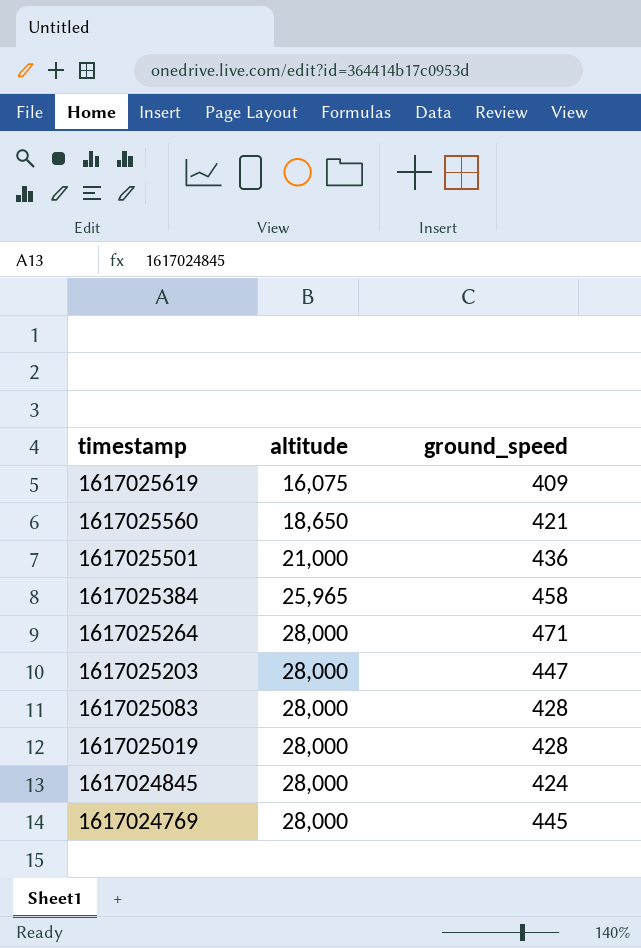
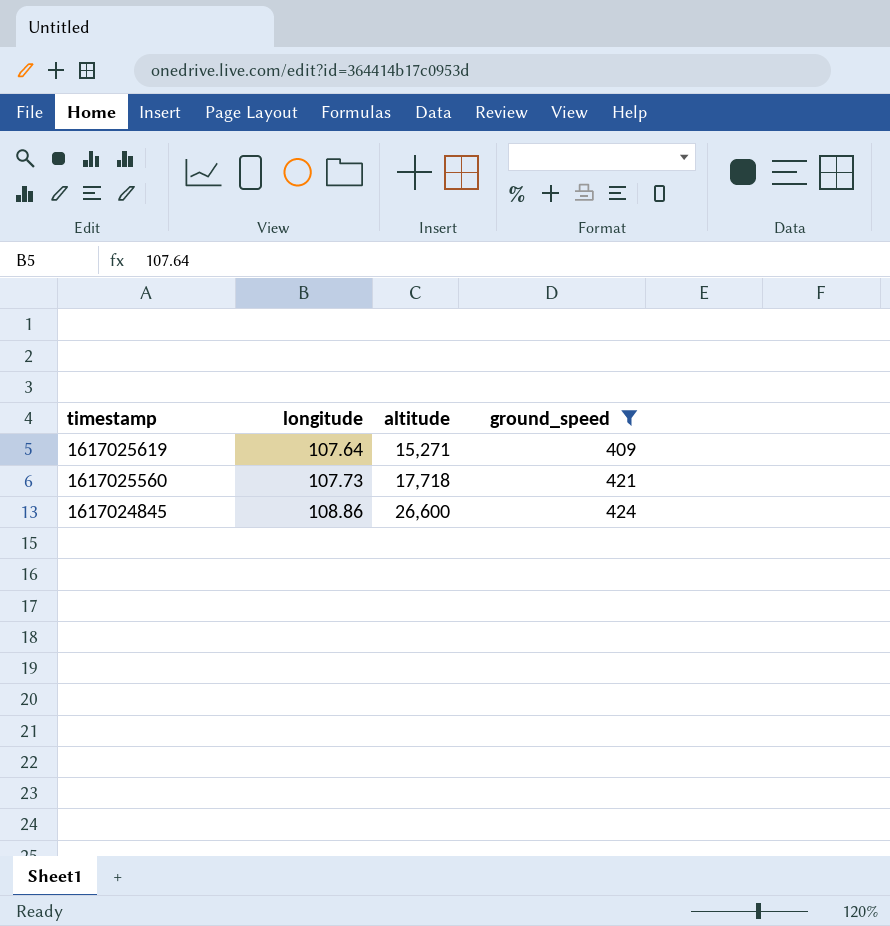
filter: none -> ground_speed <= 424
column longitude | position: none -> 2
1617025619 | altitude: 16,075 -> 15,271
1617025560 | altitude: 18,650 -> 17,718
1617024845 | altitude: 28,000 -> 26,600

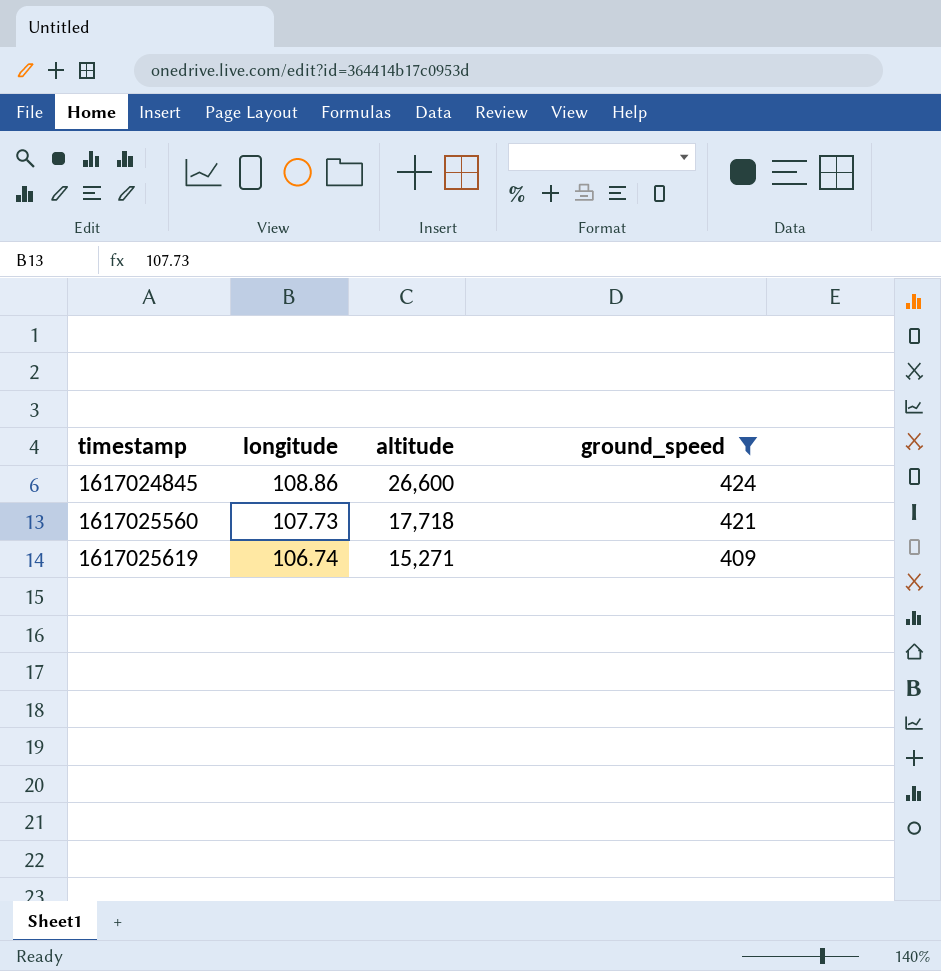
row order: timestamp descending -> timestamp ascending
1617025619 | longitude: 107.64 -> 106.74

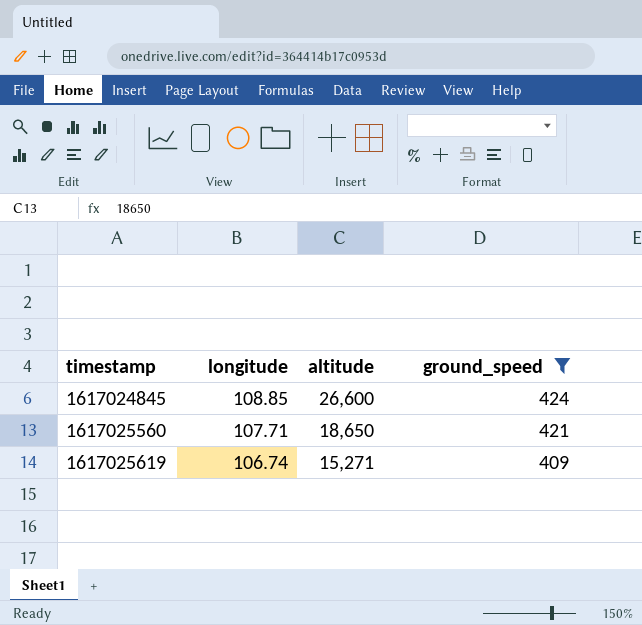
1617024845 | longitude: 108.86 -> 108.85
1617025560 | longitude: 107.73 -> 107.71
1617025560 | altitude: 17,718 -> 18,650

